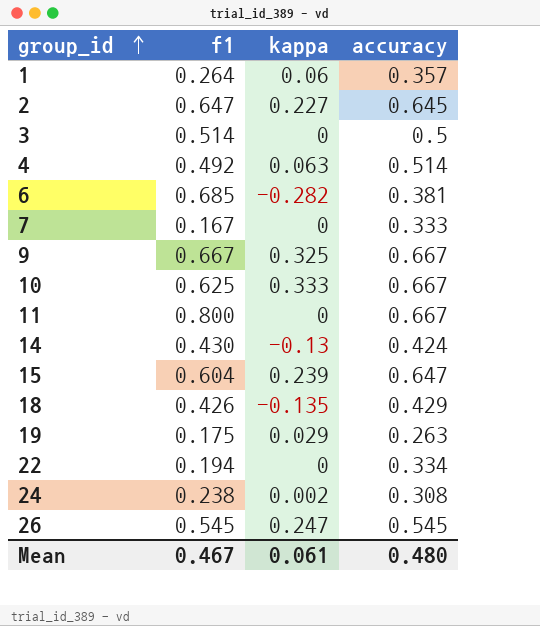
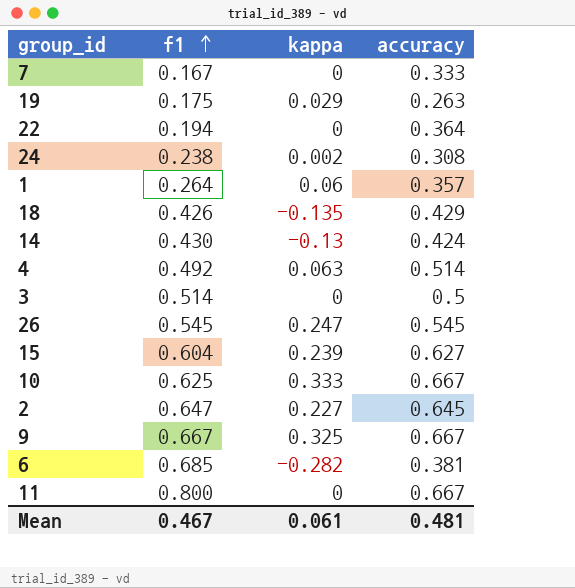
row order: group_id ascending -> f1 ascending
22 | accuracy: 0.334 -> 0.364
15 | accuracy: 0.647 -> 0.627
Mean | accuracy: 0.480 -> 0.481

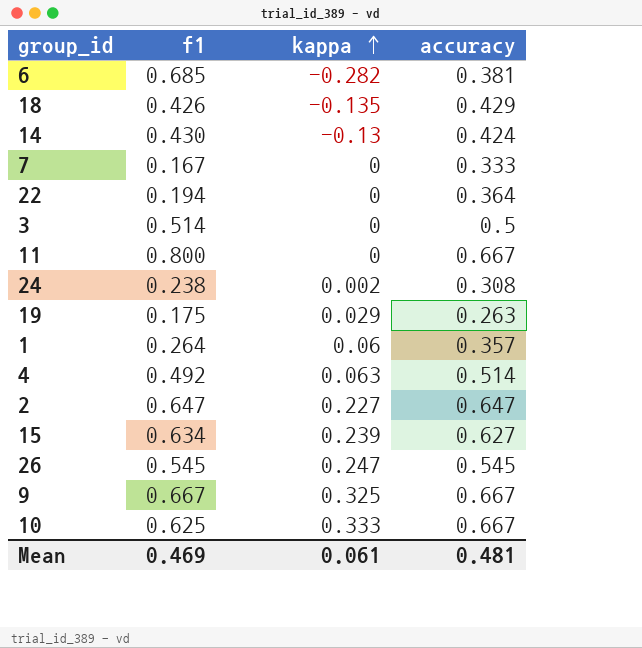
row order: f1 ascending -> kappa ascending
2 | accuracy: 0.645 -> 0.647
15 | f1: 0.604 -> 0.634
Mean | f1: 0.467 -> 0.469

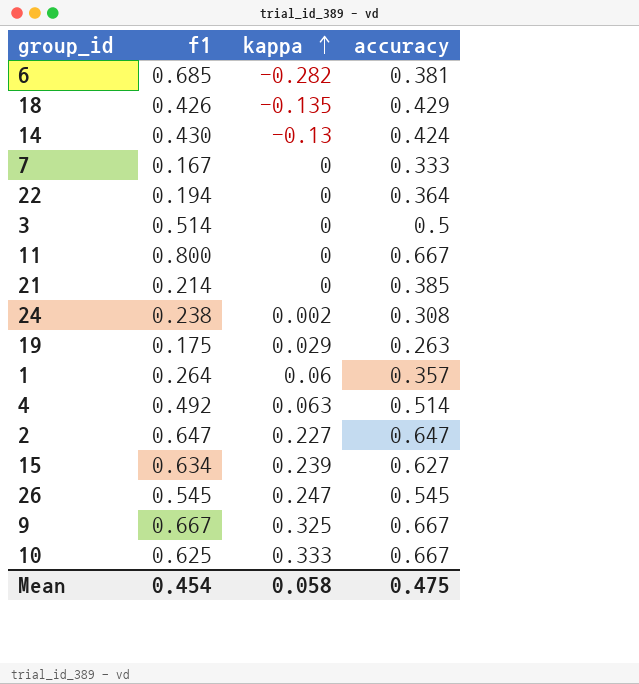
row 21: none -> 0.214 | 0 | 0.385
Mean | f1: 0.469 -> 0.454
Mean | kappa: 0.061 -> 0.058
Mean | accuracy: 0.481 -> 0.475

